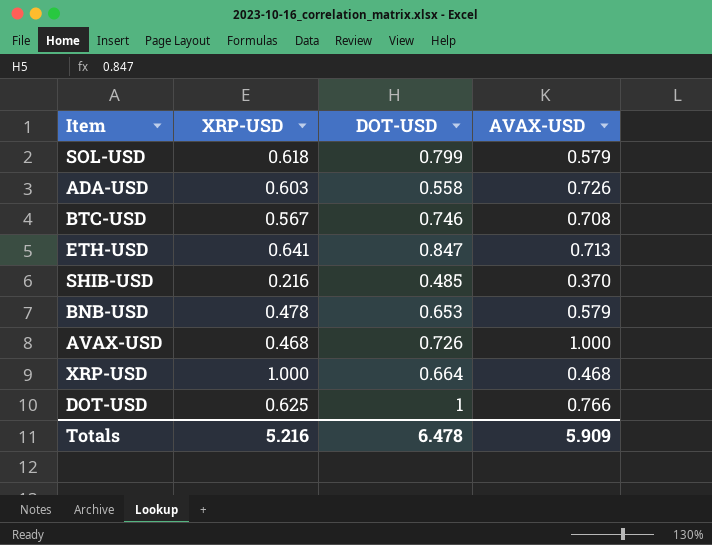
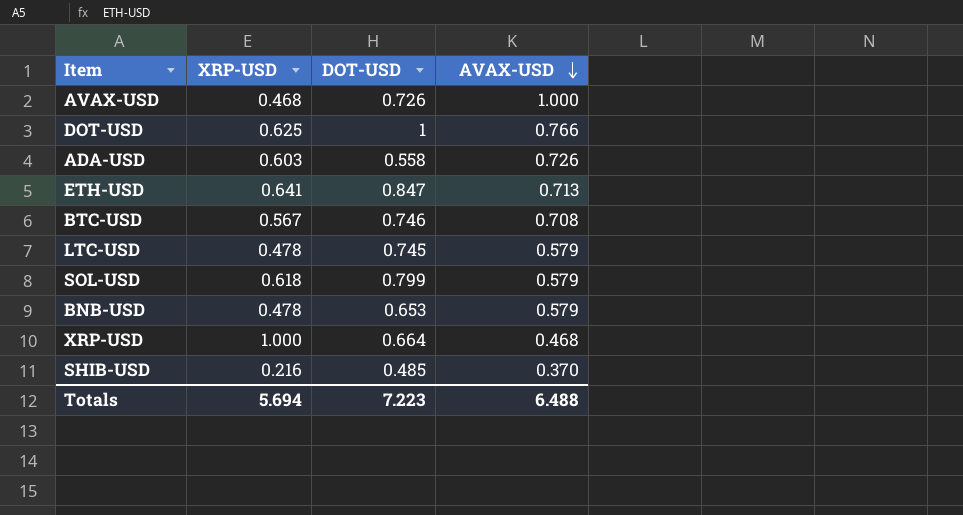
row order: none -> AVAX-USD descending
row LTC-USD: none -> 0.478 | 0.745 | 0.579
Totals | XRP-USD: 5.216 -> 5.694
Totals | DOT-USD: 6.478 -> 7.223
Totals | AVAX-USD: 5.909 -> 6.488

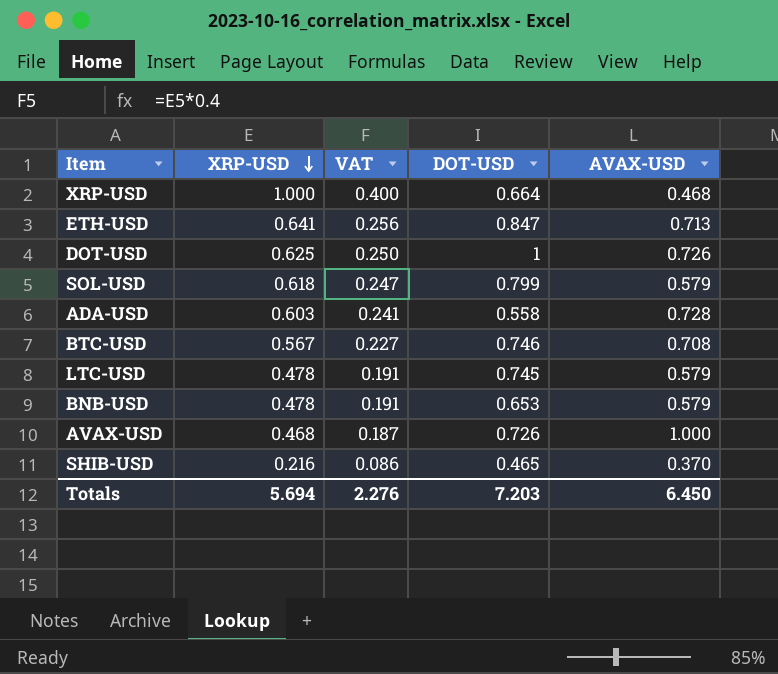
row order: AVAX-USD descending -> XRP-USD descending
column VAT | formula: none -> [XRP-USD] * 0.4
DOT-USD | AVAX-USD: 0.766 -> 0.726
ADA-USD | AVAX-USD: 0.726 -> 0.728
SHIB-USD | DOT-USD: 0.485 -> 0.465
Totals | DOT-USD: 7.223 -> 7.203
Totals | AVAX-USD: 6.488 -> 6.450

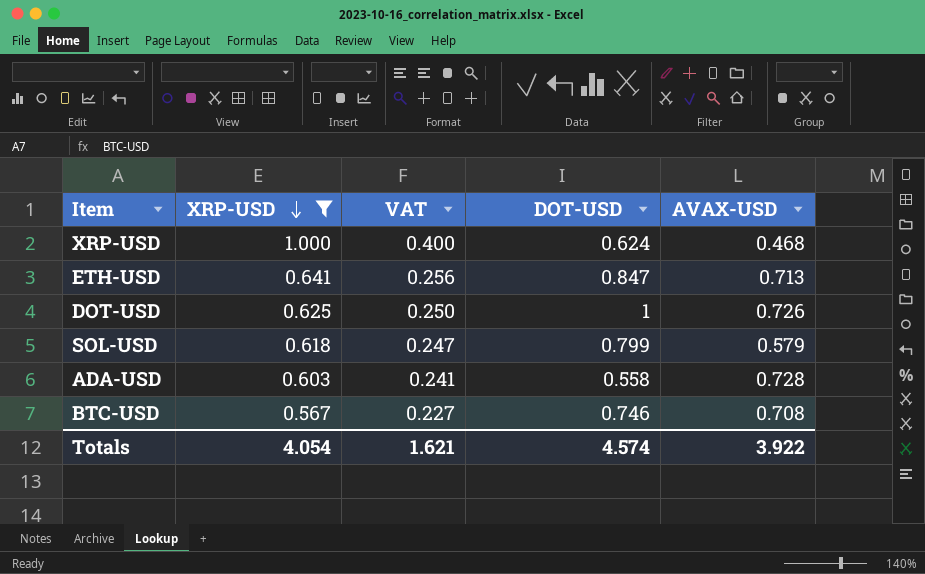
filter: none -> XRP-USD >= 0.567
XRP-USD | DOT-USD: 0.664 -> 0.624
Totals | XRP-USD: 5.694 -> 4.054
Totals | VAT: 2.276 -> 1.621
Totals | DOT-USD: 7.203 -> 4.574
Totals | AVAX-USD: 6.450 -> 3.922

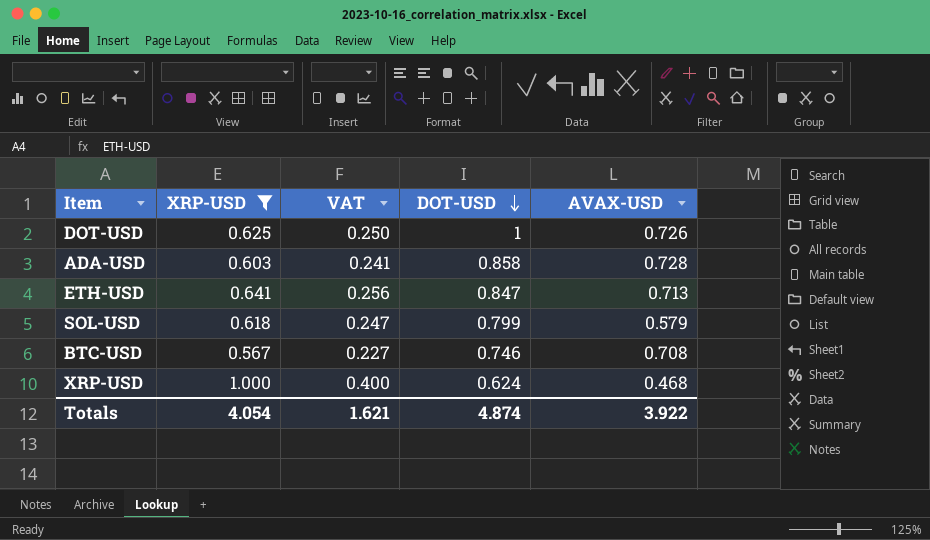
row order: XRP-USD descending -> DOT-USD descending
ADA-USD | DOT-USD: 0.558 -> 0.858
Totals | DOT-USD: 4.574 -> 4.874

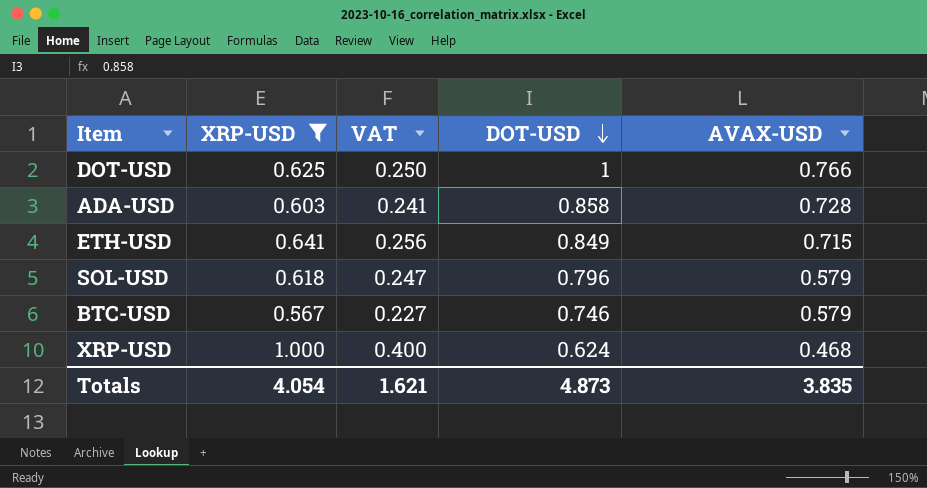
DOT-USD | AVAX-USD: 0.726 -> 0.766
ETH-USD | DOT-USD: 0.847 -> 0.849
ETH-USD | AVAX-USD: 0.713 -> 0.715
SOL-USD | DOT-USD: 0.799 -> 0.796
BTC-USD | AVAX-USD: 0.708 -> 0.579
Totals | DOT-USD: 4.874 -> 4.873
Totals | AVAX-USD: 3.922 -> 3.835

